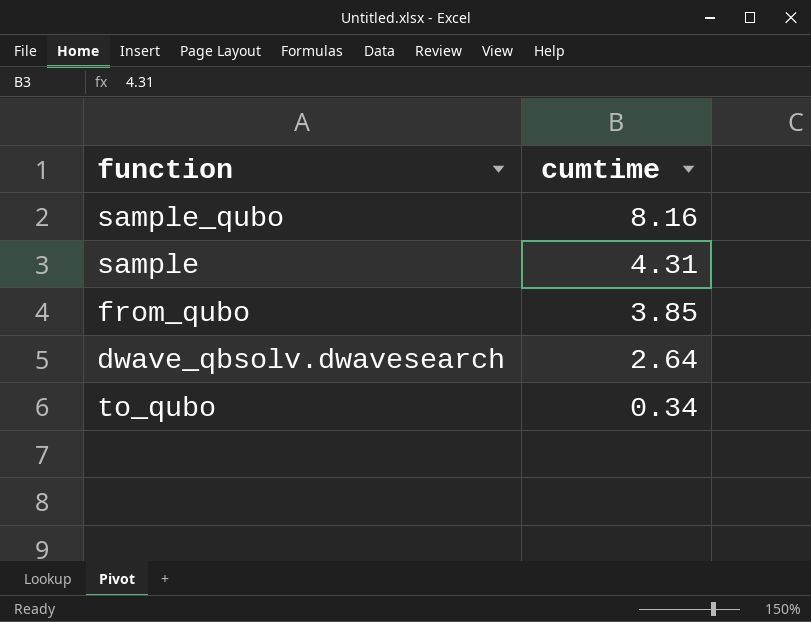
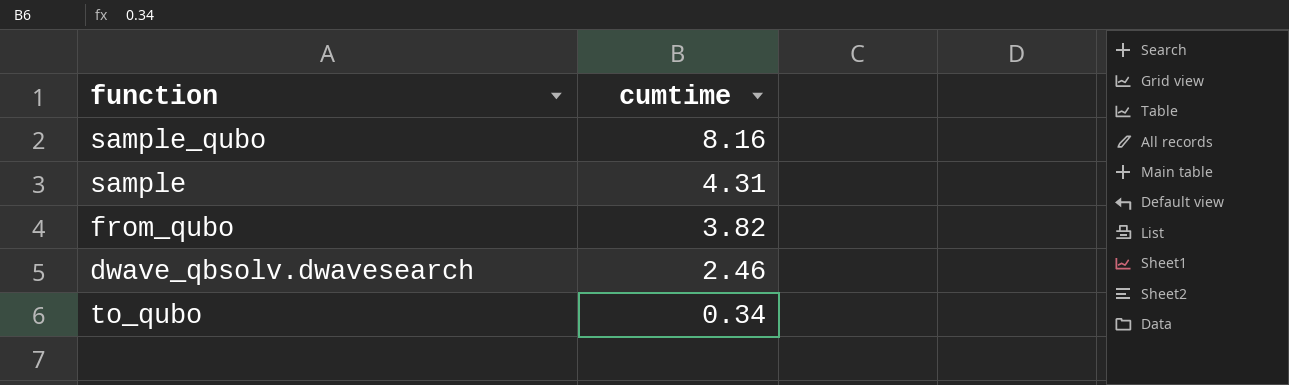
from_qubo | cumtime: 3.85 -> 3.82
dwave_qbsolv.dwavesearch | cumtime: 2.64 -> 2.46

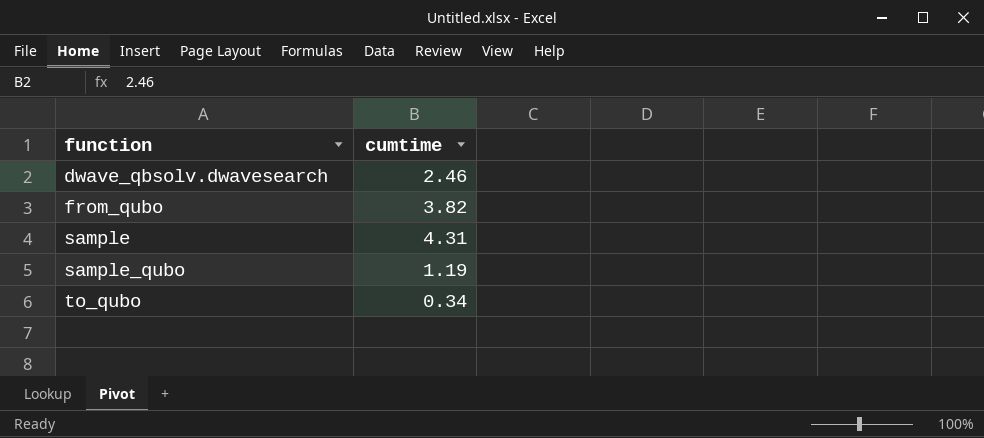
row order: cumtime descending -> function ascending
sample_qubo | cumtime: 8.16 -> 1.19

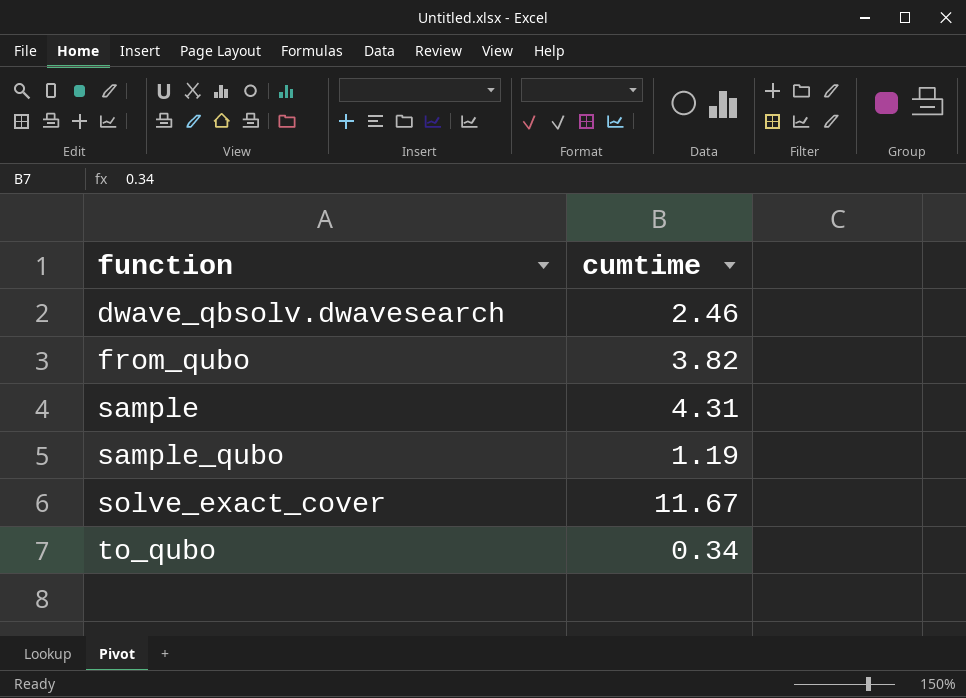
row solve_exact_cover: none -> 11.67

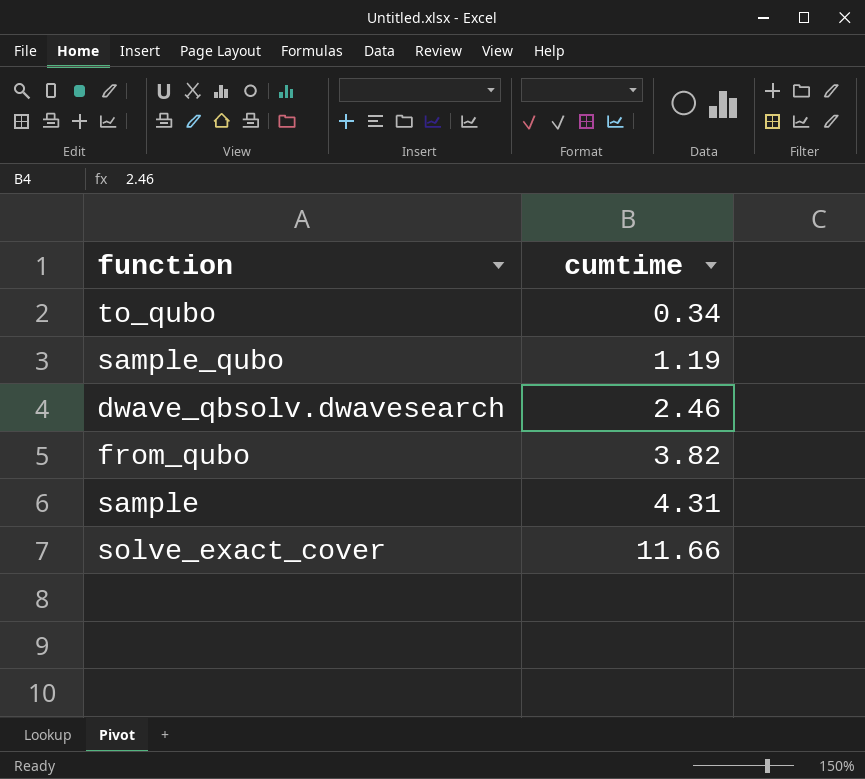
row order: function ascending -> cumtime ascending
solve_exact_cover | cumtime: 11.67 -> 11.66

